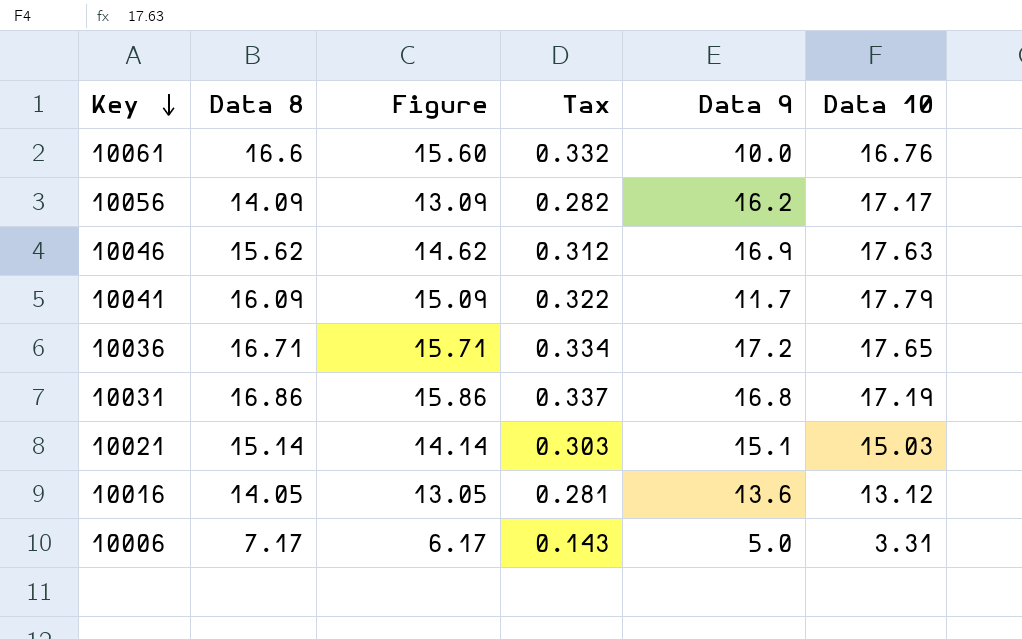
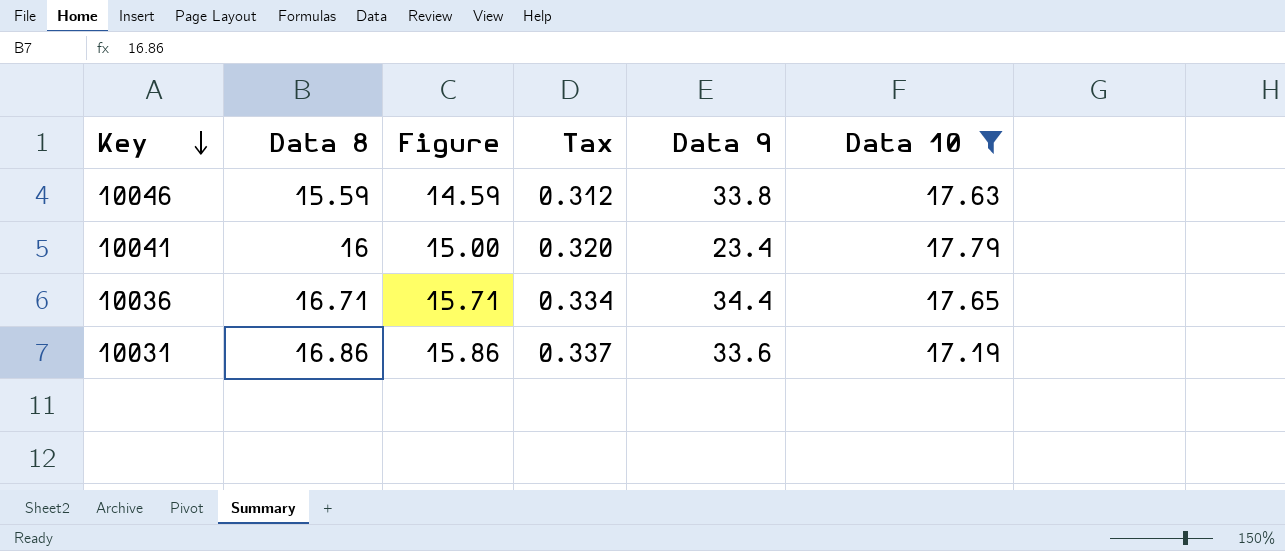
filter: none -> Data 10 >= 17.19
10046 | Data 8: 15.62 -> 15.59
10046 | Figure: 14.62 -> 14.59
10046 | Data 9: 16.9 -> 33.8
10041 | Data 8: 16.09 -> 16
10041 | Figure: 15.09 -> 15.00
10041 | Tax: 0.322 -> 0.320
10041 | Data 9: 11.7 -> 23.4
10036 | Data 9: 17.2 -> 34.4
10031 | Data 9: 16.8 -> 33.6

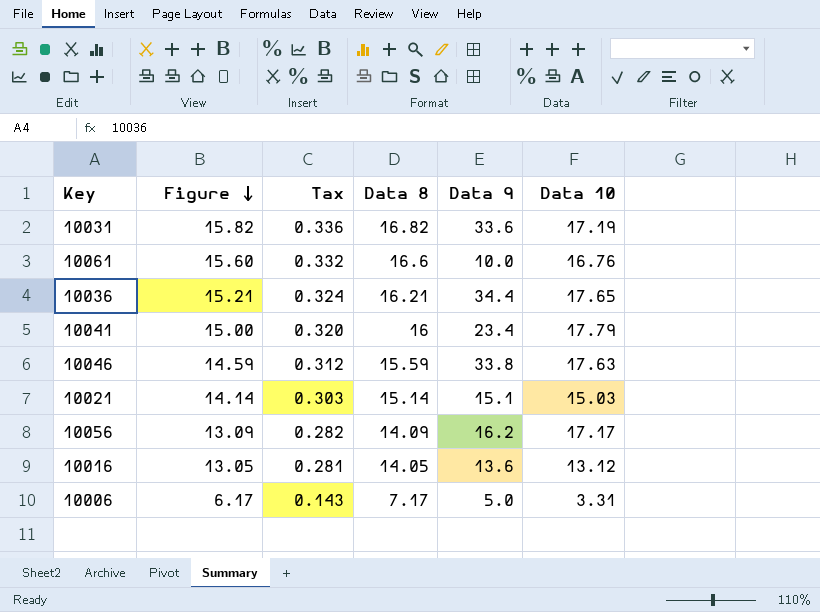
filter: Data 10 >= 17.19 -> none
row order: Key descending -> Figure descending
column Data 8 | position: 2 -> 4
10031 | Figure: 15.86 -> 15.82
10031 | Tax: 0.337 -> 0.336
10031 | Data 8: 16.86 -> 16.82
10036 | Figure: 15.71 -> 15.21
10036 | Tax: 0.334 -> 0.324
10036 | Data 8: 16.71 -> 16.21

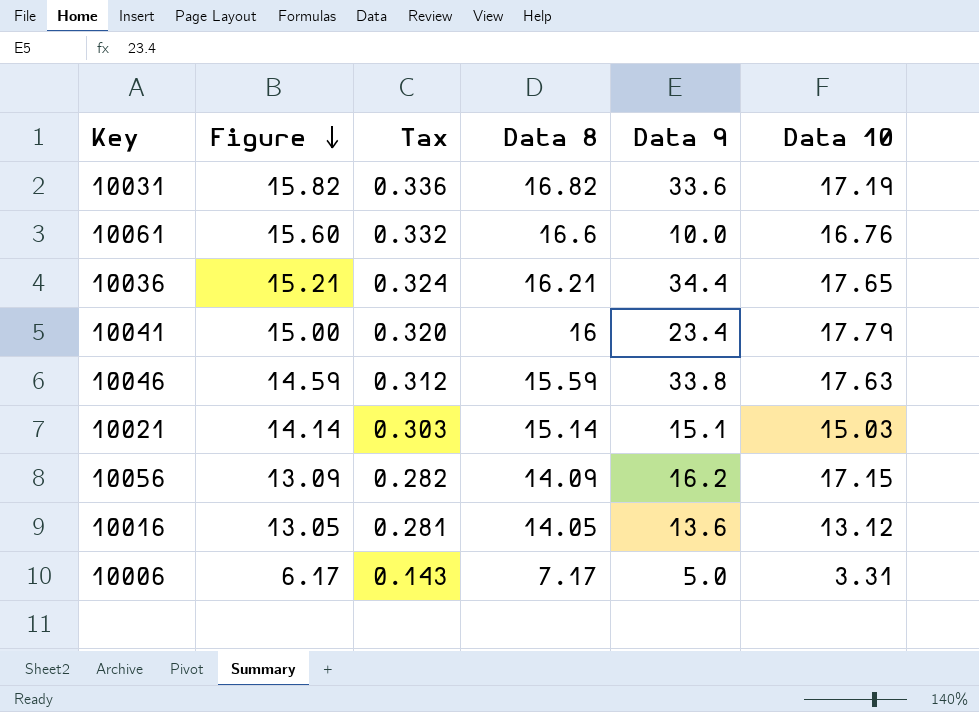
10056 | Data 10: 17.17 -> 17.15

